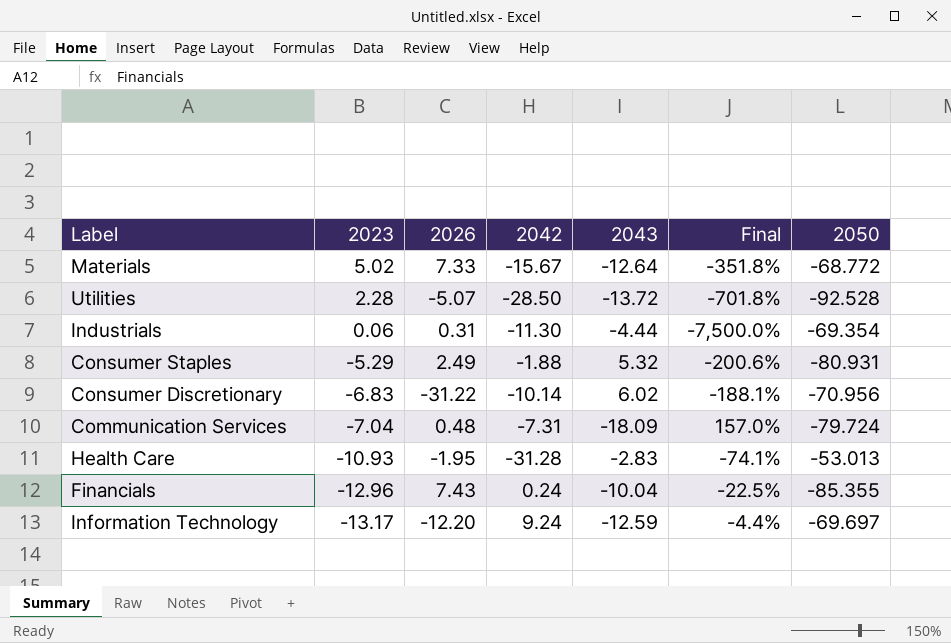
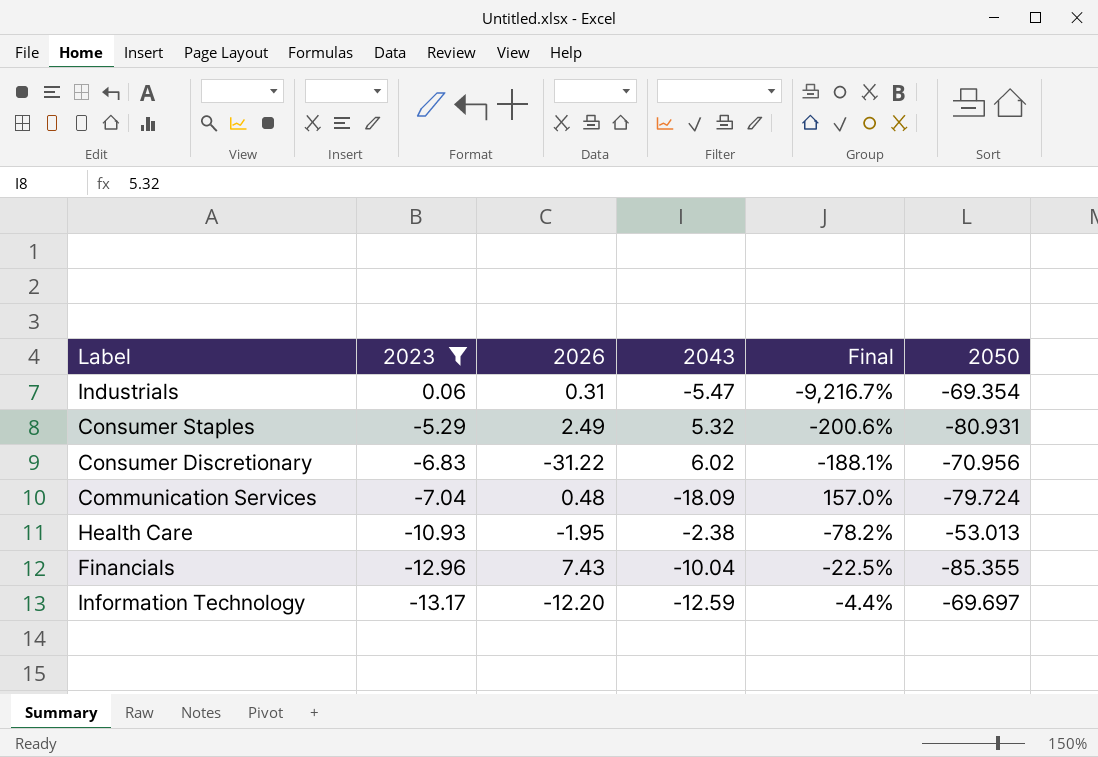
filter: none -> 2023 <= 0.06
column 2042 | position: 4 -> none
Industrials | 2043: -4.44 -> -5.47
Industrials | Final: -7,500.0% -> -9,216.7%
Health Care | 2043: -2.83 -> -2.38
Health Care | Final: -74.1% -> -78.2%

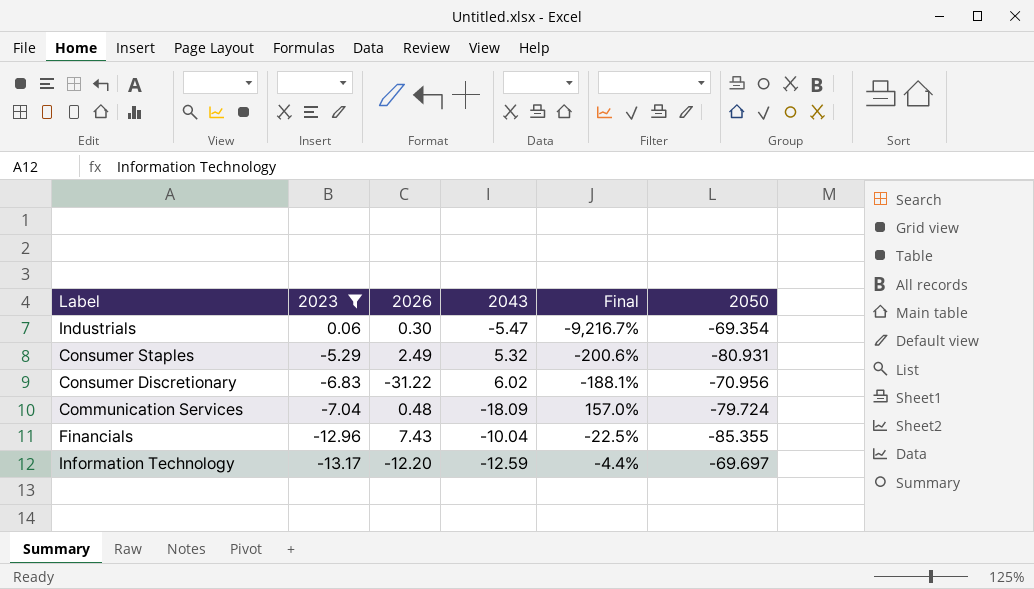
row Health Care: -10.93 | -1.95 | -2.38 | -78.2% | -53.013 -> none
Industrials | 2026: 0.31 -> 0.30

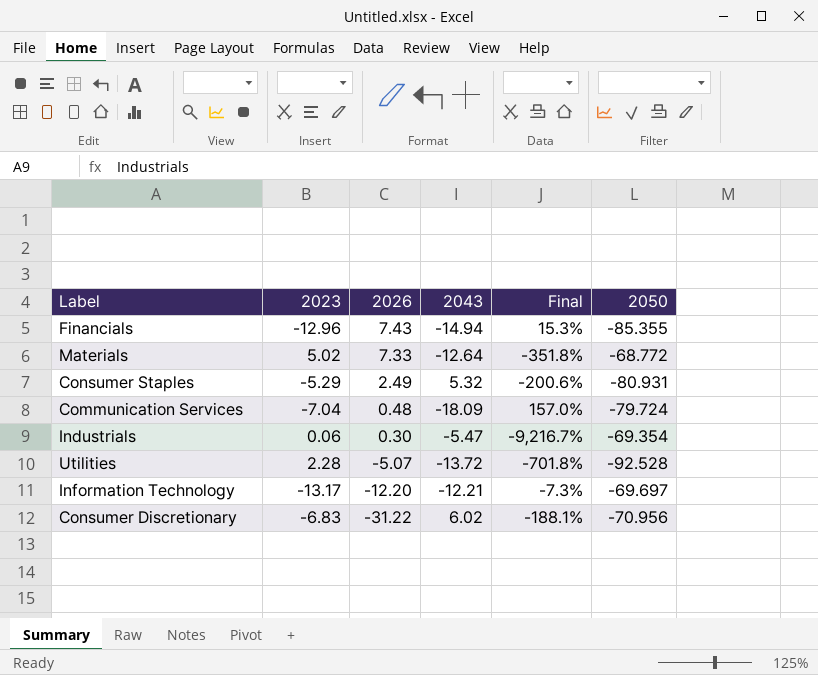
filter: 2023 <= 0.06 -> none
row order: 2023 descending -> 2026 descending
Financials | 2043: -10.04 -> -14.94
Financials | Final: -22.5% -> 15.3%
Information Technology | 2043: -12.59 -> -12.21
Information Technology | Final: -4.4% -> -7.3%

